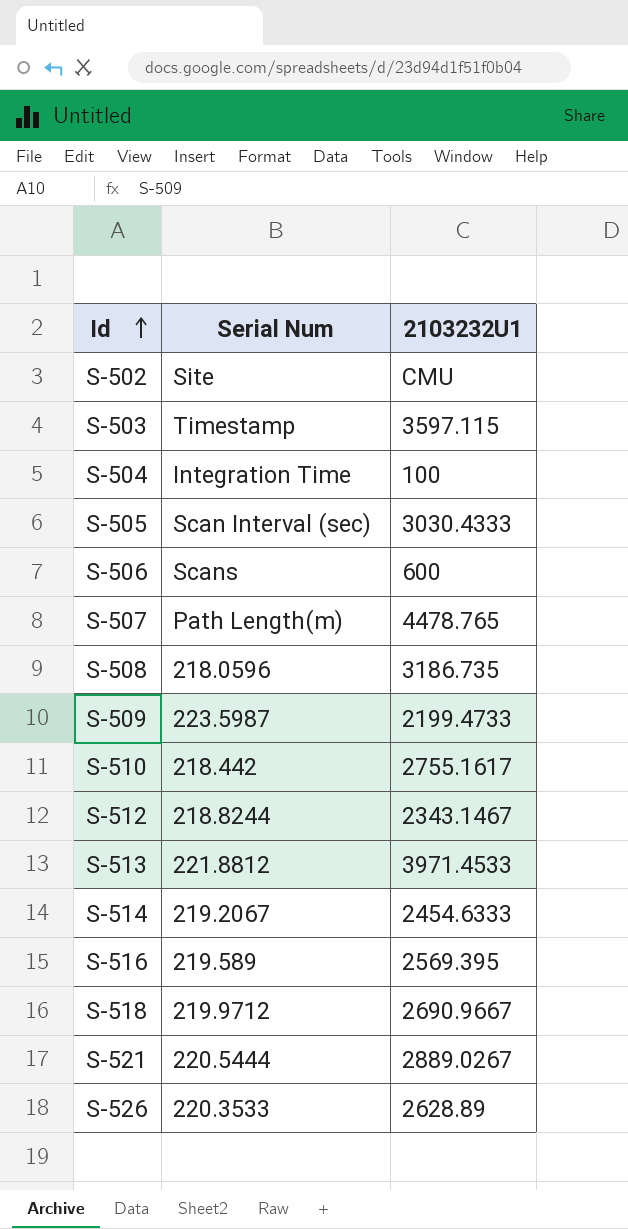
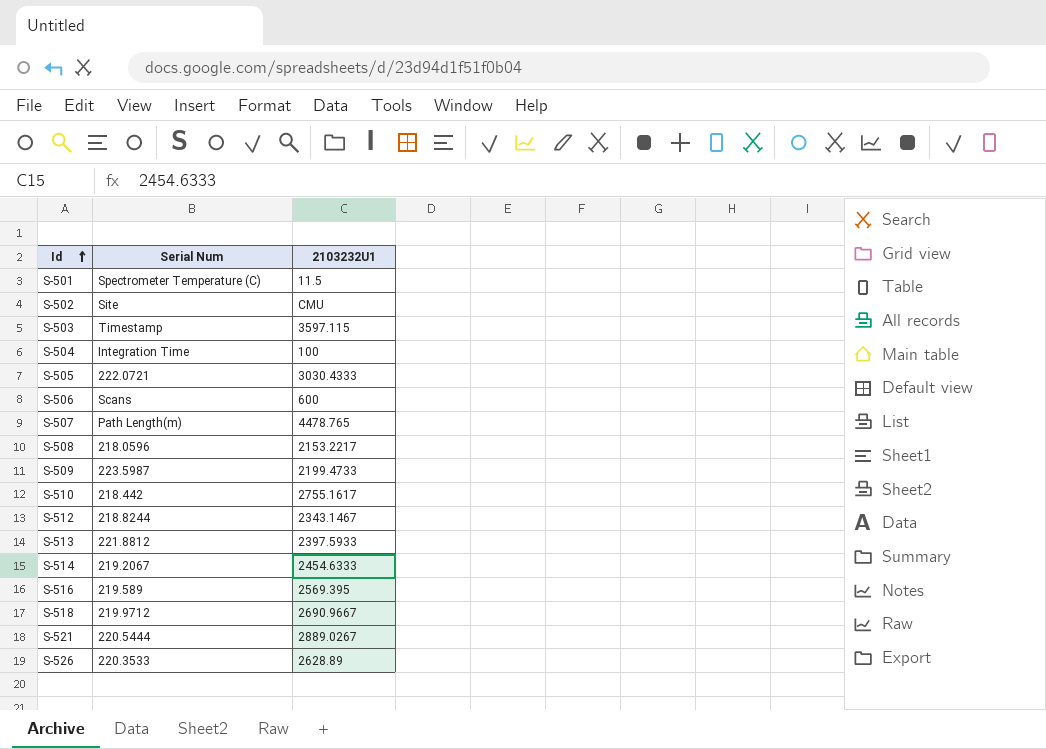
row S-501: none -> Spectrometer Temperature (C) | 11.5
S-505 | Serial Num: Scan Interval (sec) -> 222.0721
S-508 | 2103232U1: 3186.735 -> 2153.2217
S-513 | 2103232U1: 3971.4533 -> 2397.5933

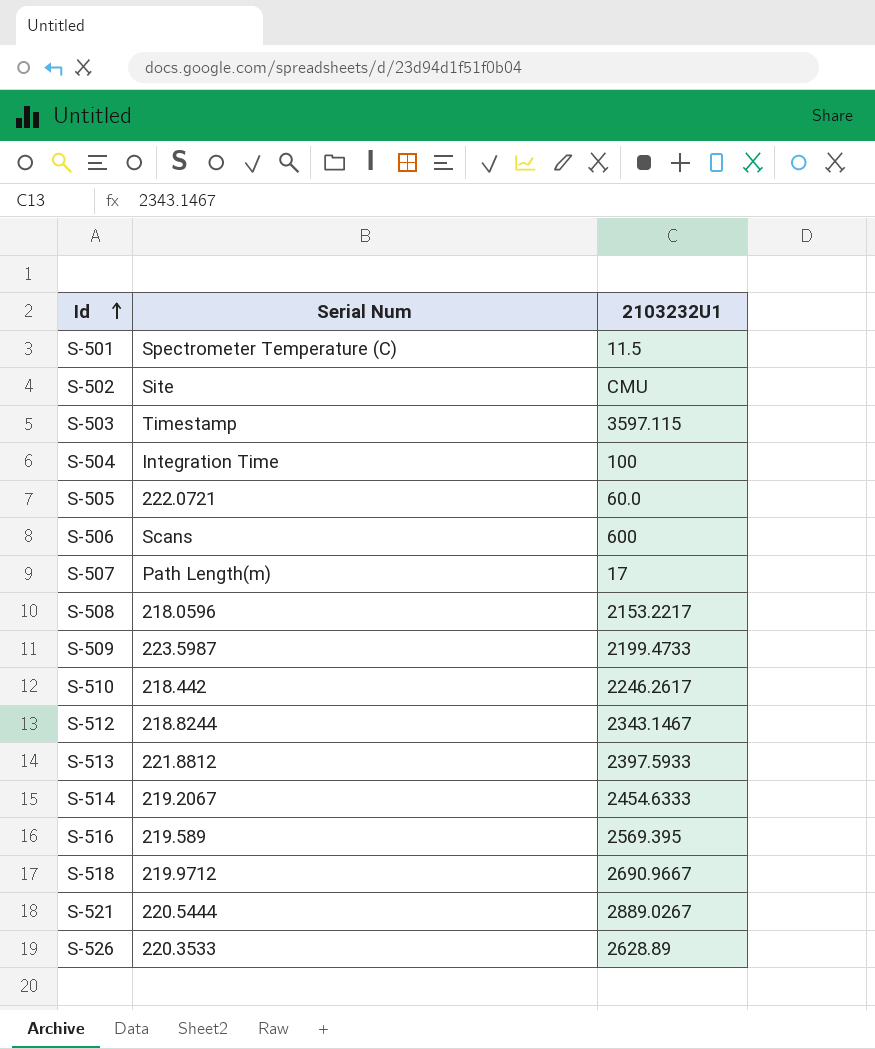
S-505 | 2103232U1: 3030.4333 -> 60.0
S-507 | 2103232U1: 4478.765 -> 17
S-510 | 2103232U1: 2755.1617 -> 2246.2617

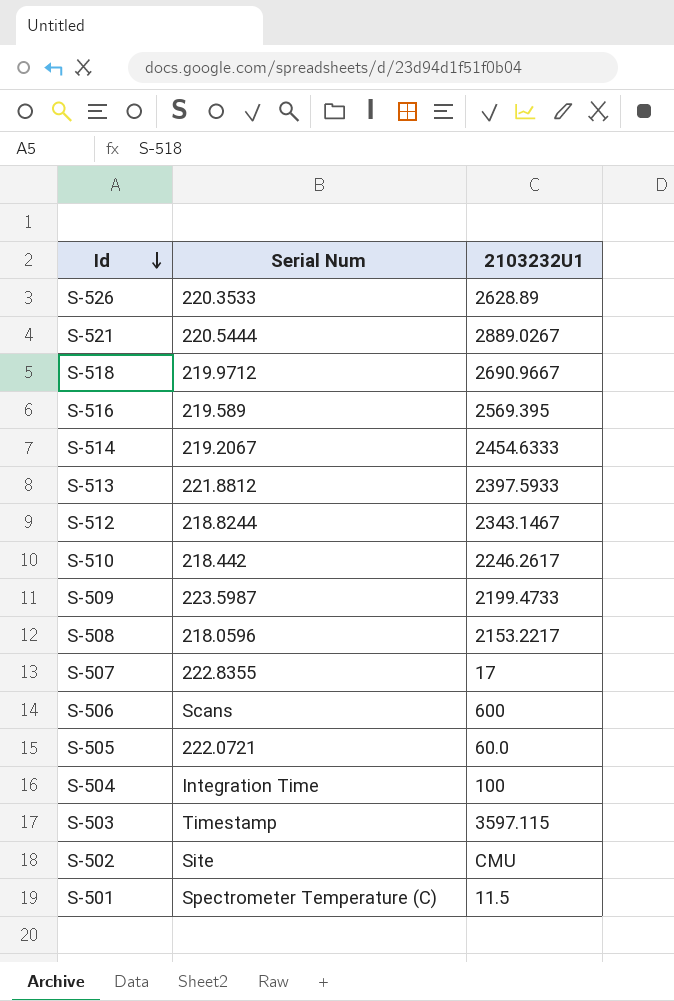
row order: Id ascending -> Id descending
S-507 | Serial Num: Path Length(m) -> 222.8355

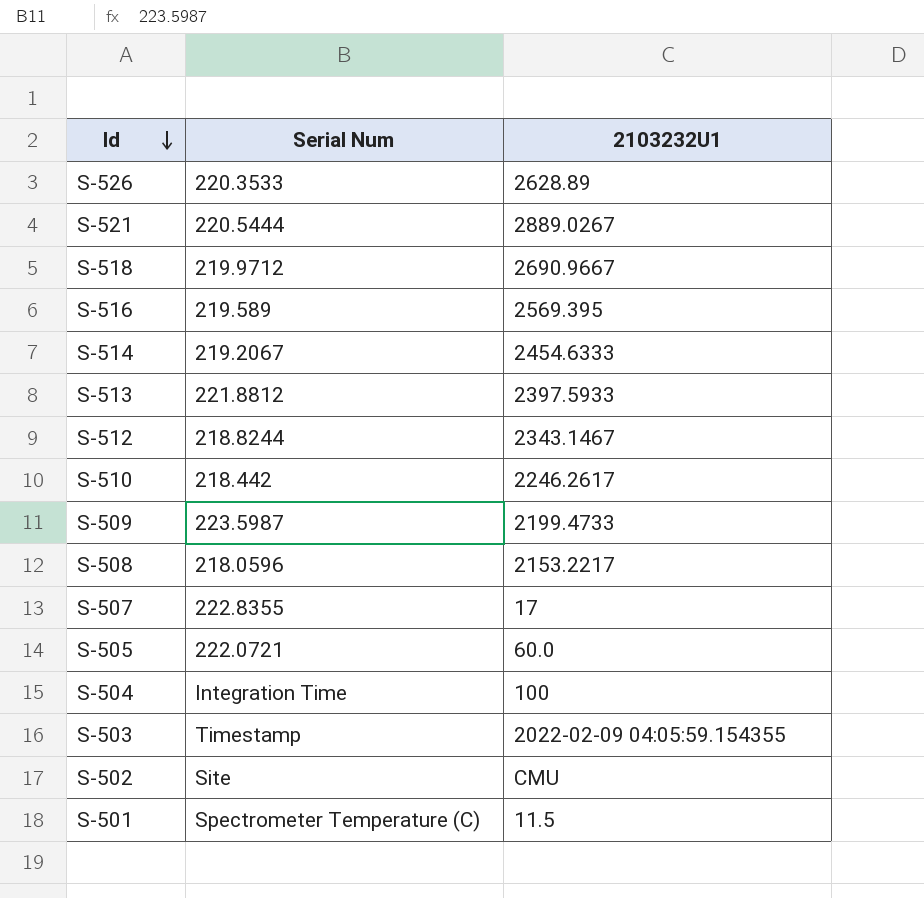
row S-506: Scans | 600 -> none
S-503 | 2103232U1: 3597.115 -> 2022-02-09 04:05:59.154355

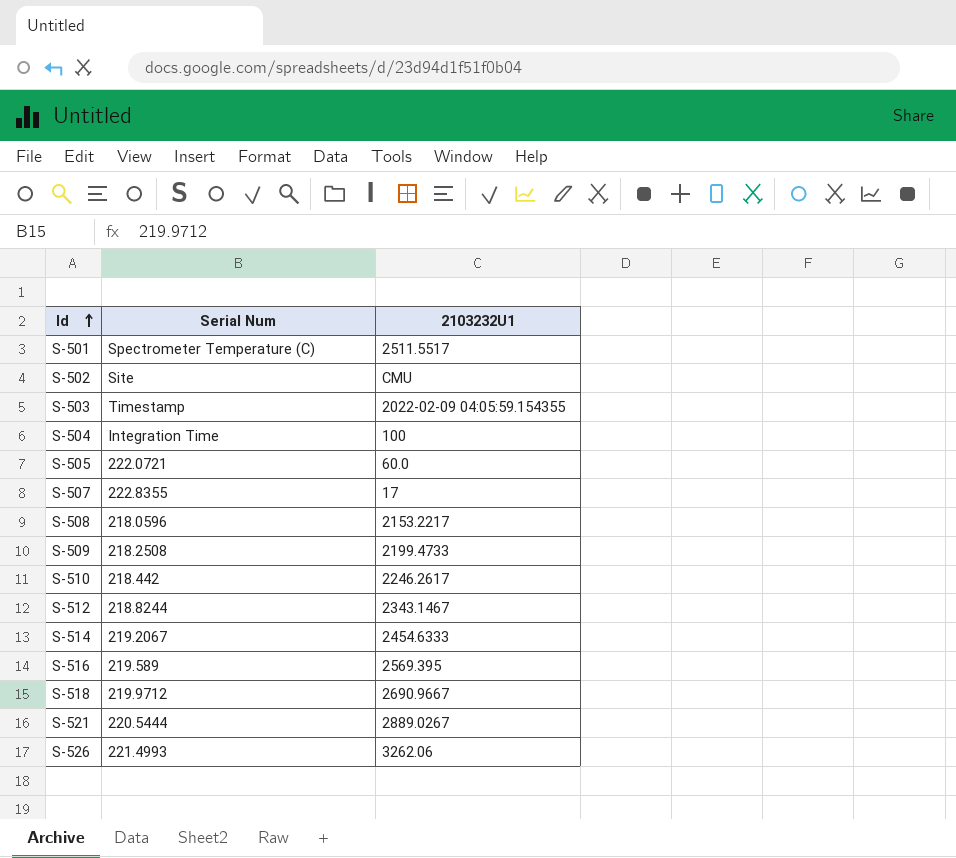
row order: Id descending -> Id ascending
row S-513: 221.8812 | 2397.5933 -> none
S-501 | 2103232U1: 11.5 -> 2511.5517
S-509 | Serial Num: 223.5987 -> 218.2508
S-526 | Serial Num: 220.3533 -> 221.4993
S-526 | 2103232U1: 2628.89 -> 3262.06

